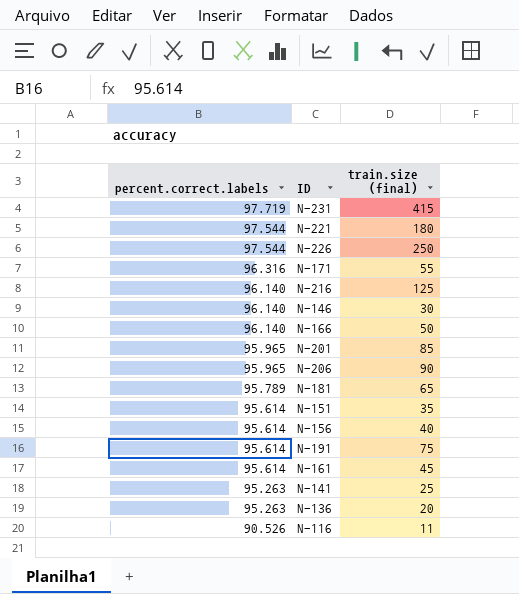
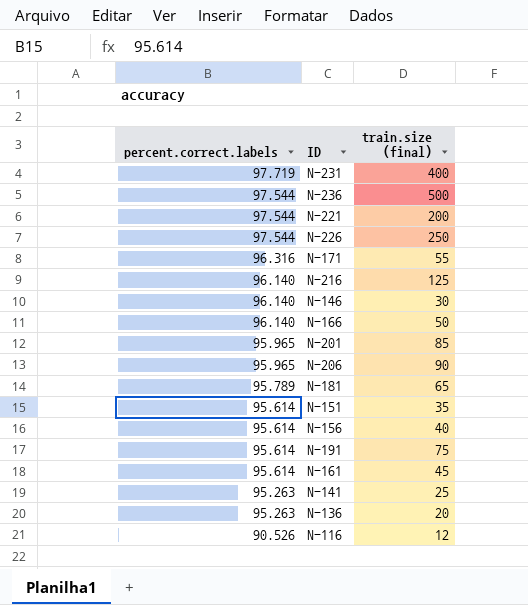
N-231 | train.size (final): 415 -> 400
row N-236: none -> 97.544 | 500
N-221 | train.size (final): 180 -> 200
N-116 | train.size (final): 11 -> 12

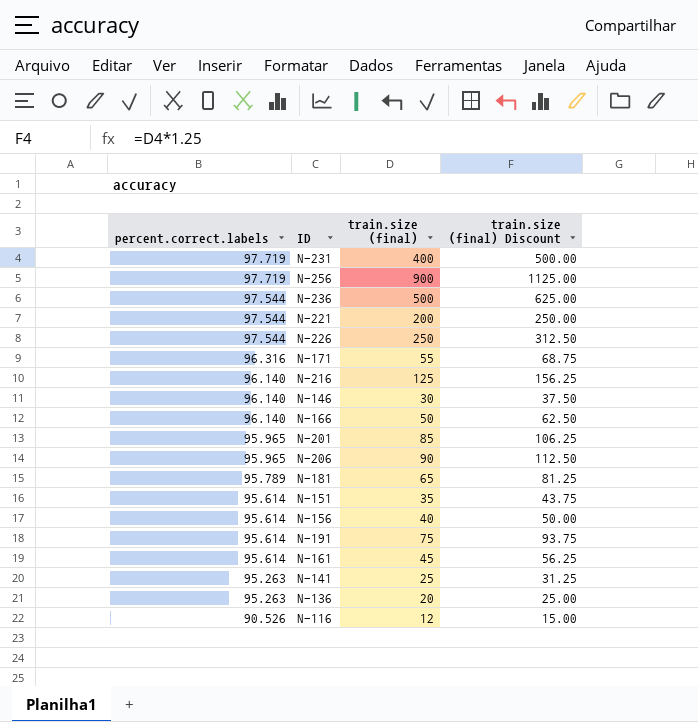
column train.size (final) Discount | formula: none -> [train.size (final)] * 1.25
row N-256: none -> 97.719 | 900 | 1125.00

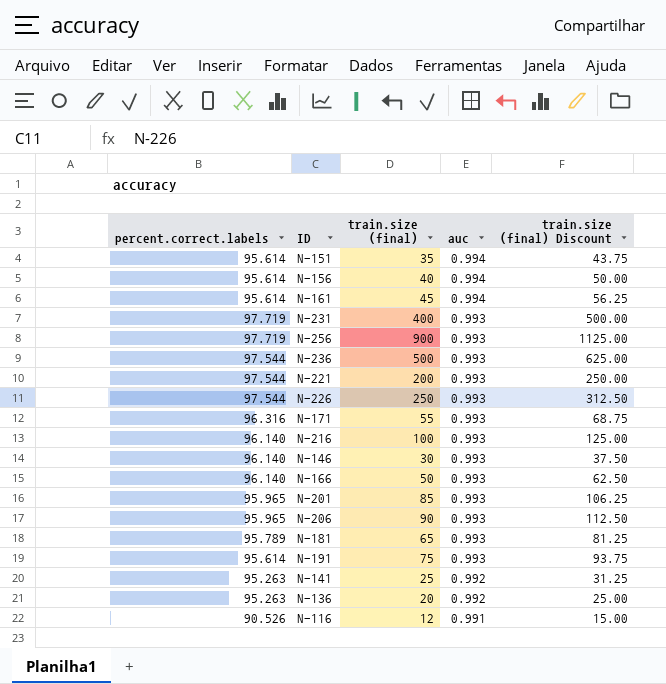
row order: percent.correct.labels descending -> auc descending
column auc | position: none -> 4
N-216 | train.size (final): 125 -> 100
N-216 | train.size (final) Discount: 156.25 -> 125.00

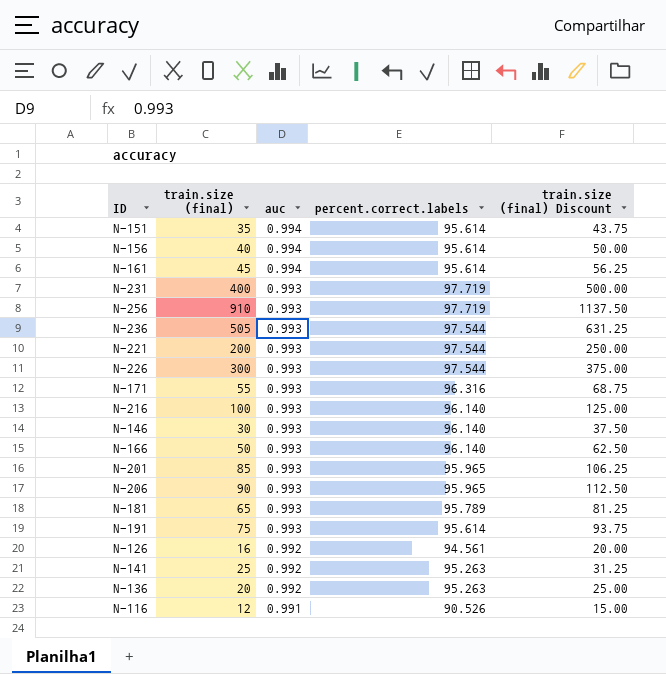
column percent.correct.labels | position: 1 -> 4
N-256 | train.size (final): 900 -> 910
N-256 | train.size (final) Discount: 1125.00 -> 1137.50
N-236 | train.size (final): 500 -> 505
N-236 | train.size (final) Discount: 625.00 -> 631.25
N-226 | train.size (final): 250 -> 300
N-226 | train.size (final) Discount: 312.50 -> 375.00
row N-126: none -> 16 | 0.992 | 94.561 | 20.00

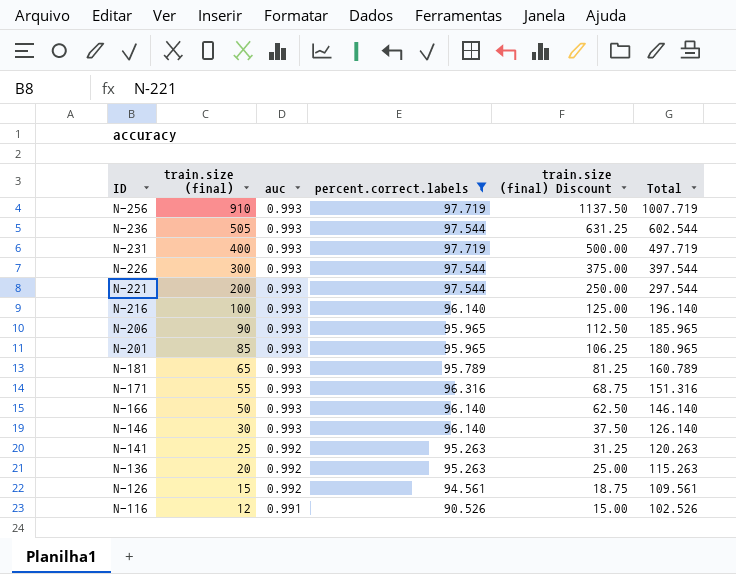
filter: none -> percent.correct.labels != 95.614
row order: auc descending -> ID descending
column Total | formula: none -> [train.size (final)] + [percent.correct.labels]
N-126 | train.size (final): 16 -> 15
N-126 | train.size (final) Discount: 20.00 -> 18.75

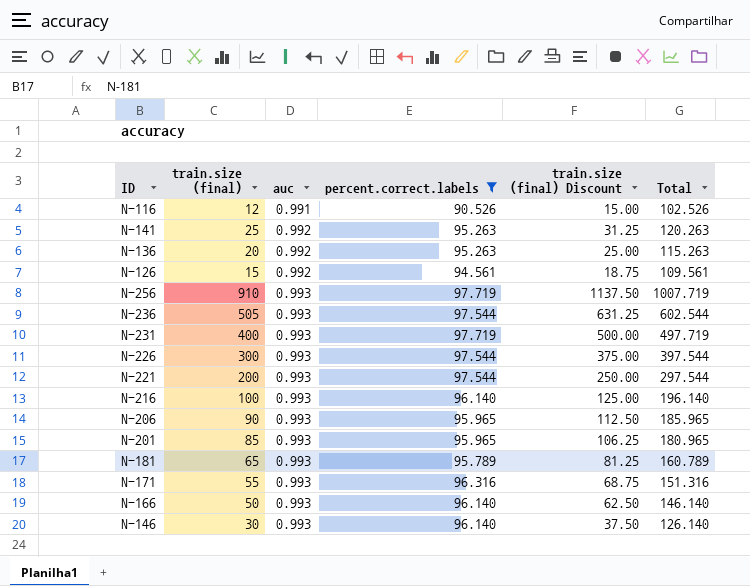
row order: ID descending -> auc ascending

